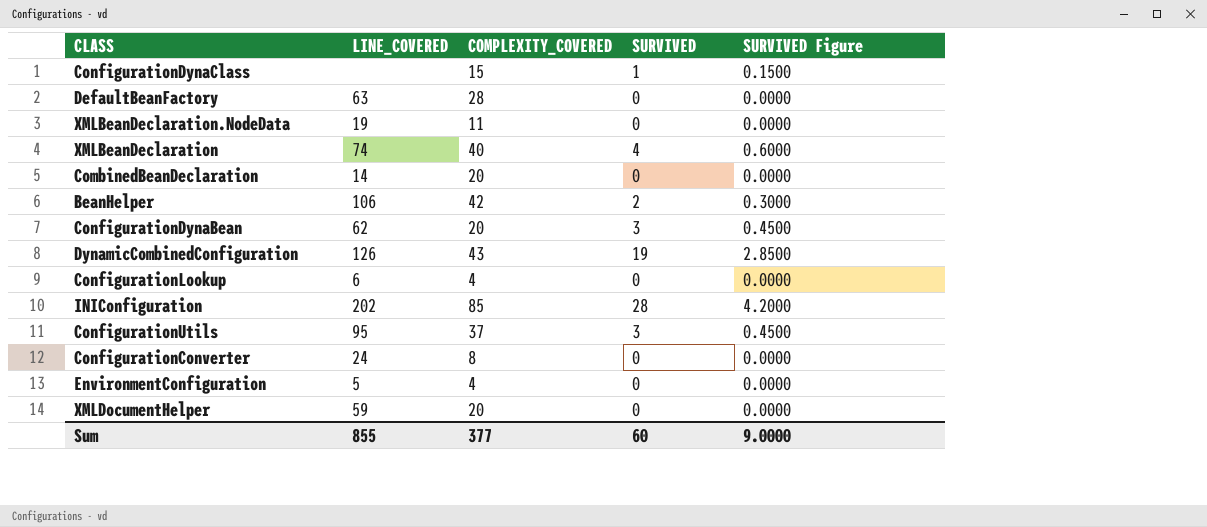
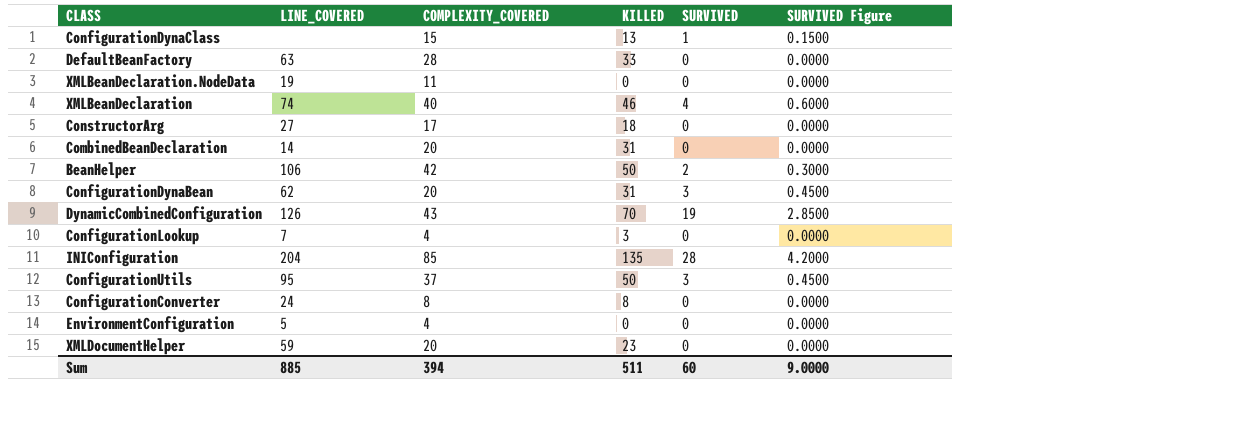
column KILLED | position: none -> 4
row ConstructorArg: none -> 27 | 17 | 18 | 0 | 0.0000
ConfigurationLookup | LINE_COVERED: 6 -> 7
INIConfiguration | LINE_COVERED: 202 -> 204
Sum | LINE_COVERED: 855 -> 885
Sum | COMPLEXITY_COVERED: 377 -> 394

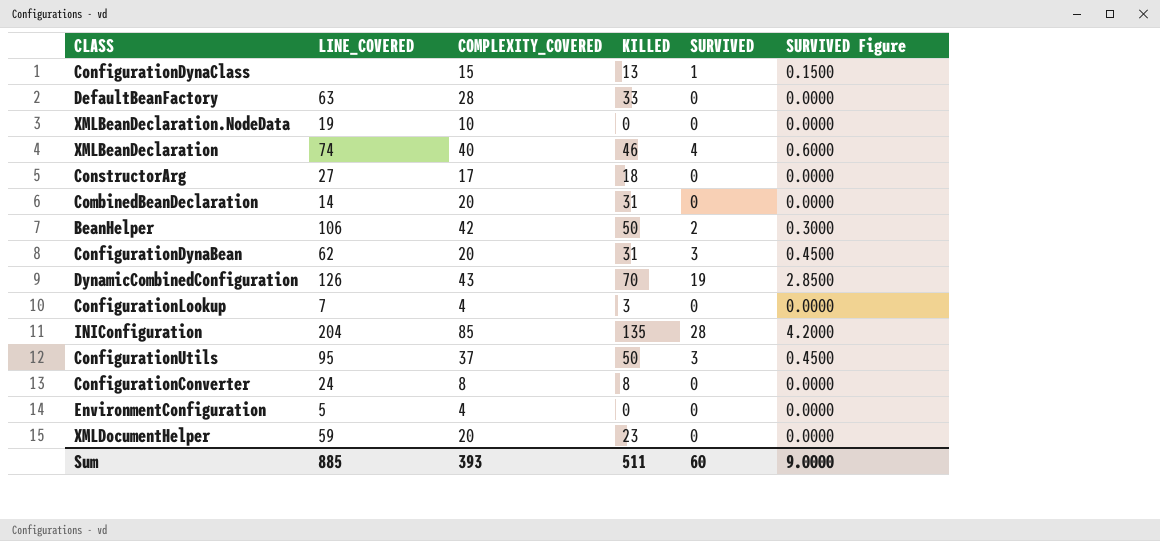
XMLBeanDeclaration.NodeData | COMPLEXITY_COVERED: 11 -> 10
Sum | COMPLEXITY_COVERED: 394 -> 393

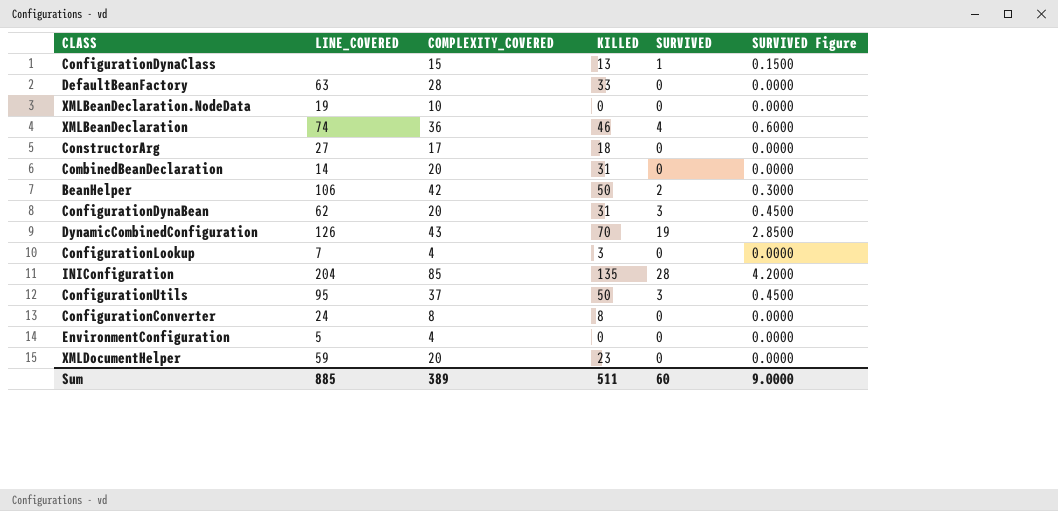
XMLBeanDeclaration | COMPLEXITY_COVERED: 40 -> 36
Sum | COMPLEXITY_COVERED: 393 -> 389

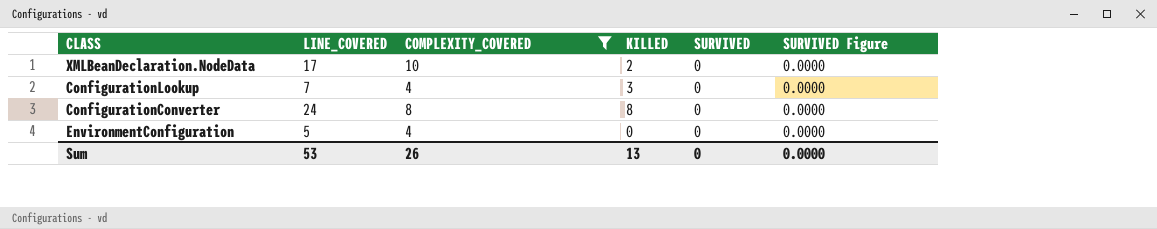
filter: none -> COMPLEXITY_COVERED <= 10
XMLBeanDeclaration.NodeData | LINE_COVERED: 19 -> 17
XMLBeanDeclaration.NodeData | KILLED: 0 -> 2
Sum | LINE_COVERED: 885 -> 53
Sum | COMPLEXITY_COVERED: 389 -> 26
Sum | KILLED: 511 -> 13
Sum | SURVIVED: 60 -> 0
Sum | SURVIVED Figure: 9.0000 -> 0.0000

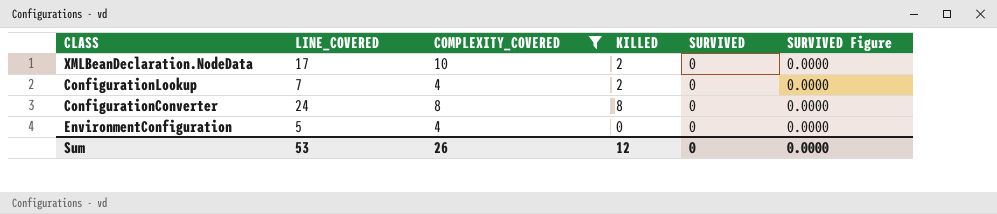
ConfigurationLookup | KILLED: 3 -> 2
Sum | KILLED: 13 -> 12

